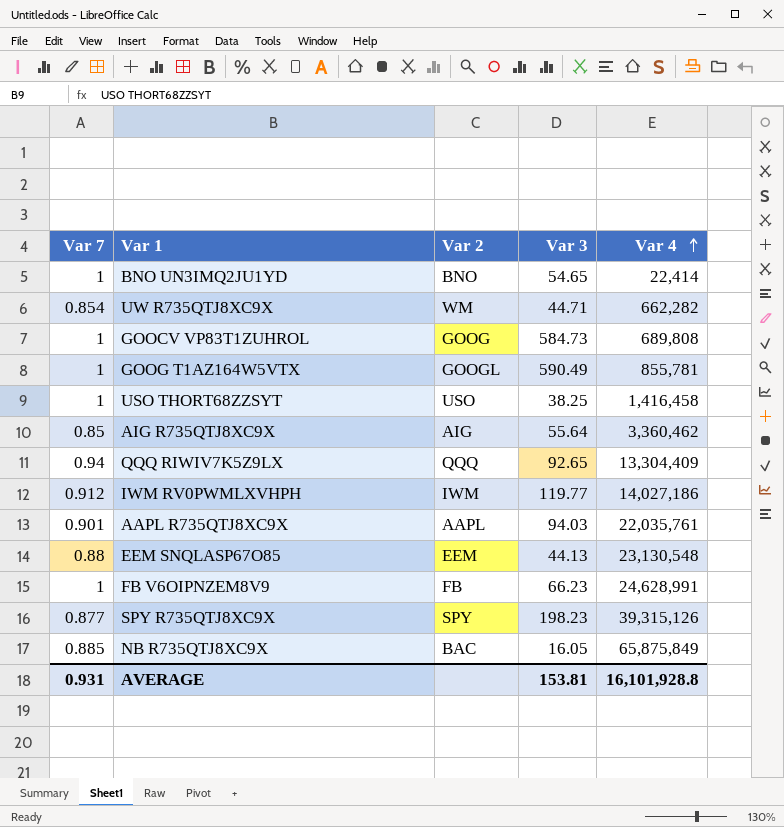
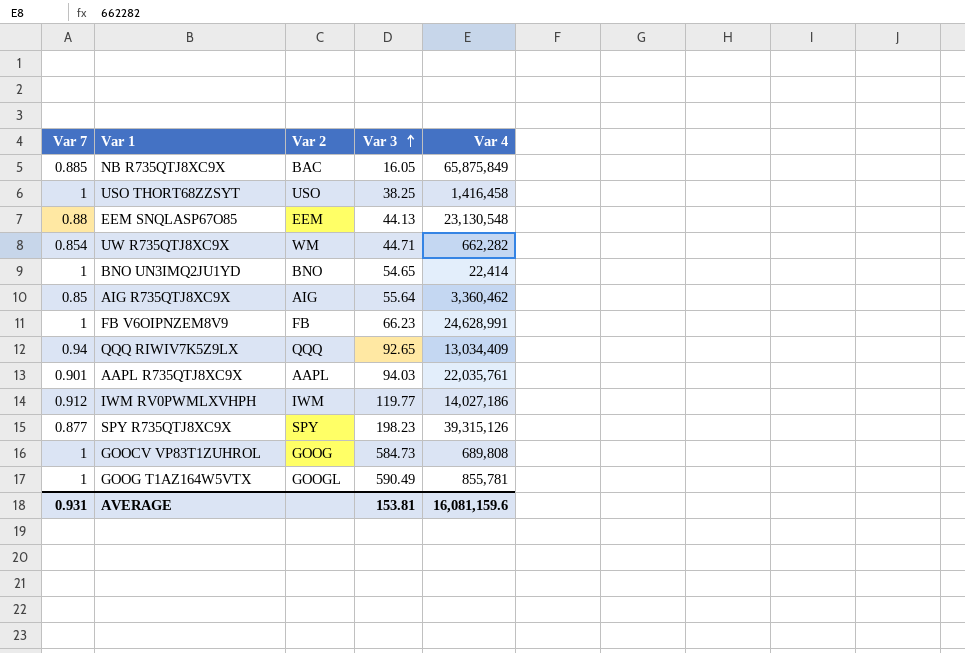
row order: Var 4 ascending -> Var 3 ascending
QQQ RIWIV7K5Z9LX | Var 4: 13,304,409 -> 13,034,409
AVERAGE | Var 4: 16,101,928.8 -> 16,081,159.6

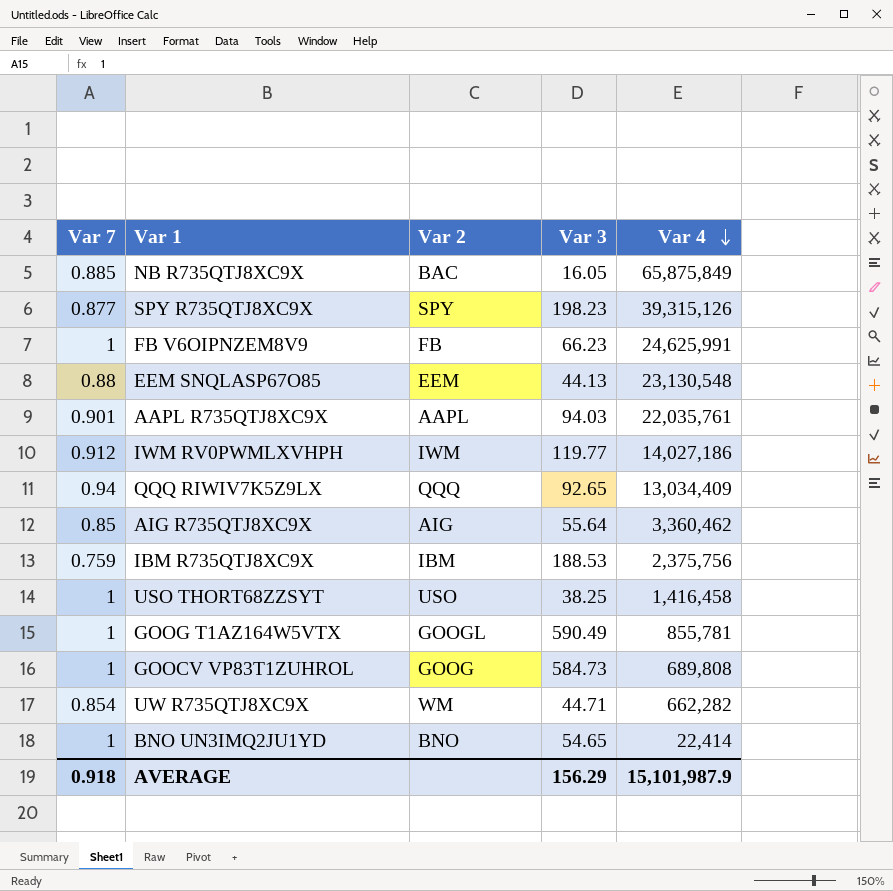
row order: Var 3 ascending -> Var 4 descending
FB V6OIPNZEM8V9 | Var 4: 24,628,991 -> 24,625,991
row IBM R735QTJ8XC9X: none -> 0.759 | IBM | 188.53 | 2,375,756
AVERAGE | Var 7: 0.931 -> 0.918
AVERAGE | Var 3: 153.81 -> 156.29
AVERAGE | Var 4: 16,081,159.6 -> 15,101,987.9

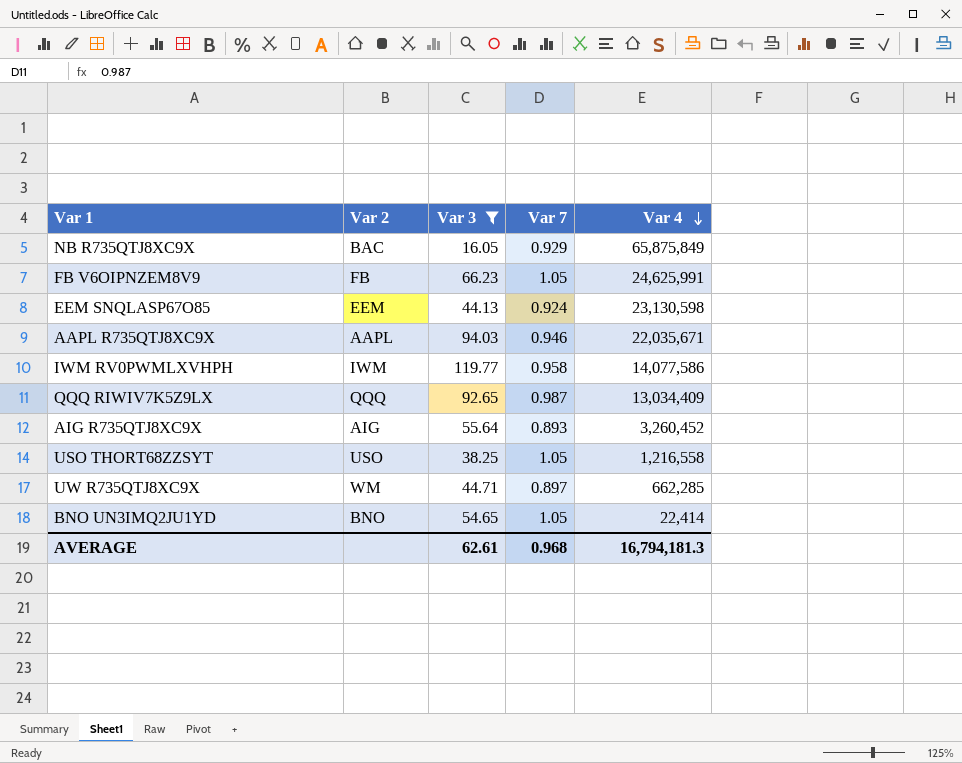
filter: none -> Var 3 <= 119.77
column Var 7 | position: 1 -> 4
NB R735QTJ8XC9X | Var 7: 0.885 -> 0.929
FB V6OIPNZEM8V9 | Var 7: 1 -> 1.05
EEM SNQLASP67O85 | Var 7: 0.88 -> 0.924
EEM SNQLASP67O85 | Var 4: 23,130,548 -> 23,130,598
AAPL R735QTJ8XC9X | Var 7: 0.901 -> 0.946
AAPL R735QTJ8XC9X | Var 4: 22,035,761 -> 22,035,671
IWM RV0PWMLXVHPH | Var 7: 0.912 -> 0.958
IWM RV0PWMLXVHPH | Var 4: 14,027,186 -> 14,077,586
QQQ RIWIV7K5Z9LX | Var 7: 0.94 -> 0.987
AIG R735QTJ8XC9X | Var 7: 0.85 -> 0.893
AIG R735QTJ8XC9X | Var 4: 3,360,462 -> 3,260,452
USO THORT68ZZSYT | Var 7: 1 -> 1.05
USO THORT68ZZSYT | Var 4: 1,416,458 -> 1,216,558
UW R735QTJ8XC9X | Var 7: 0.854 -> 0.897
UW R735QTJ8XC9X | Var 4: 662,282 -> 662,285
BNO UN3IMQ2JU1YD | Var 7: 1 -> 1.05
AVERAGE | Var 3: 156.29 -> 62.61
AVERAGE | Var 7: 0.918 -> 0.968
AVERAGE | Var 4: 15,101,987.9 -> 16,794,181.3

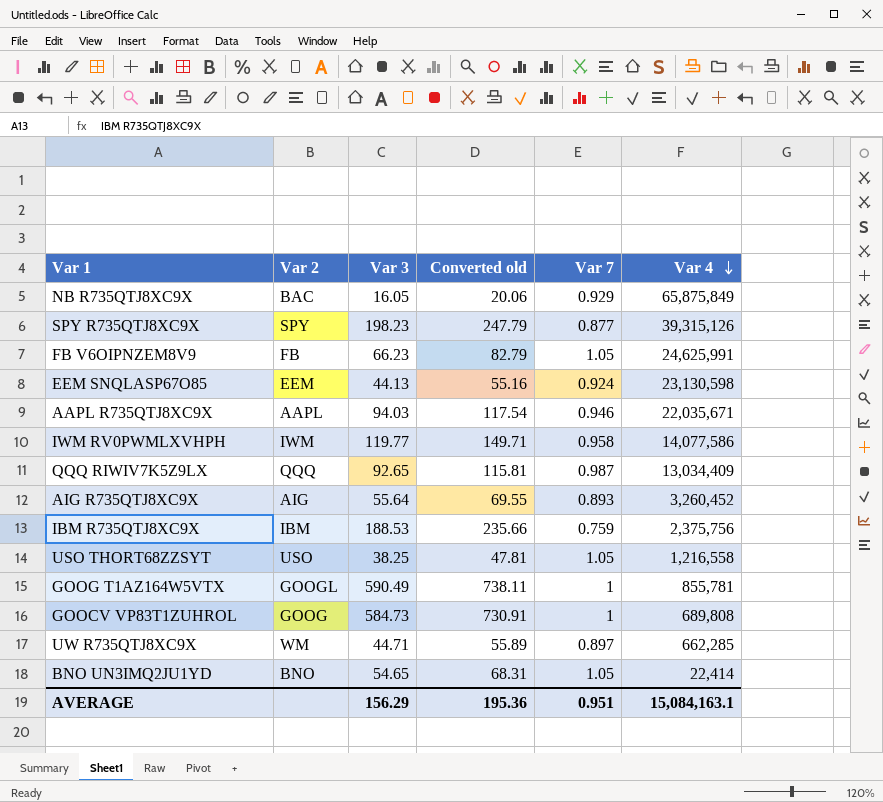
filter: Var 3 <= 119.77 -> none
column Converted old | formula: none -> [Var 3] * 1.25
AVERAGE | Var 3: 62.61 -> 156.29
AVERAGE | Var 7: 0.968 -> 0.951
AVERAGE | Var 4: 16,794,181.3 -> 15,084,163.1

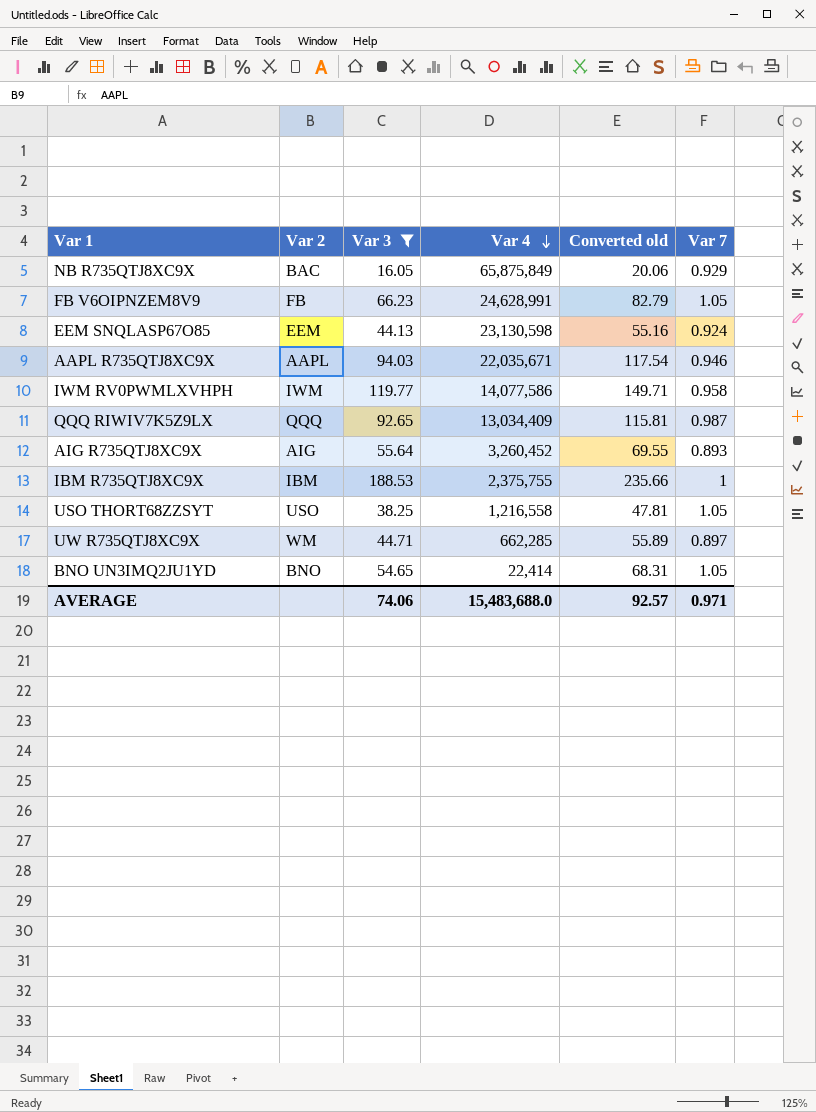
filter: none -> Var 3 <= 188.53
column Var 4 | position: 6 -> 4
FB V6OIPNZEM8V9 | Var 4: 24,625,991 -> 24,628,991
IBM R735QTJ8XC9X | Var 4: 2,375,756 -> 2,375,755
IBM R735QTJ8XC9X | Var 7: 0.759 -> 1
AVERAGE | Var 3: 156.29 -> 74.06
AVERAGE | Var 4: 15,084,163.1 -> 15,483,688.0
AVERAGE | Converted old: 195.36 -> 92.57
AVERAGE | Var 7: 0.951 -> 0.971

